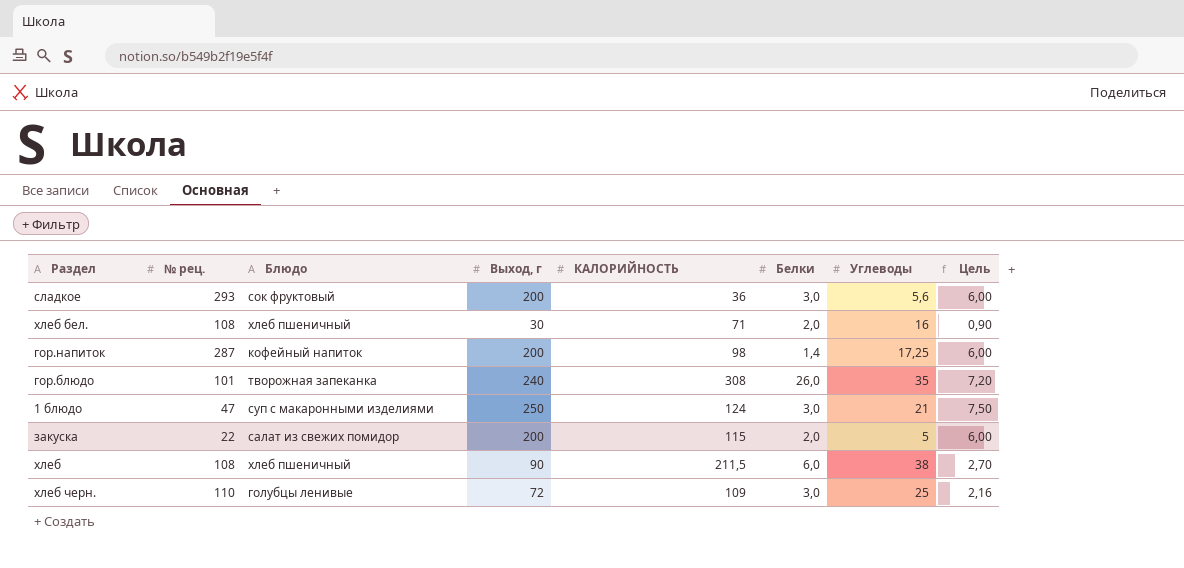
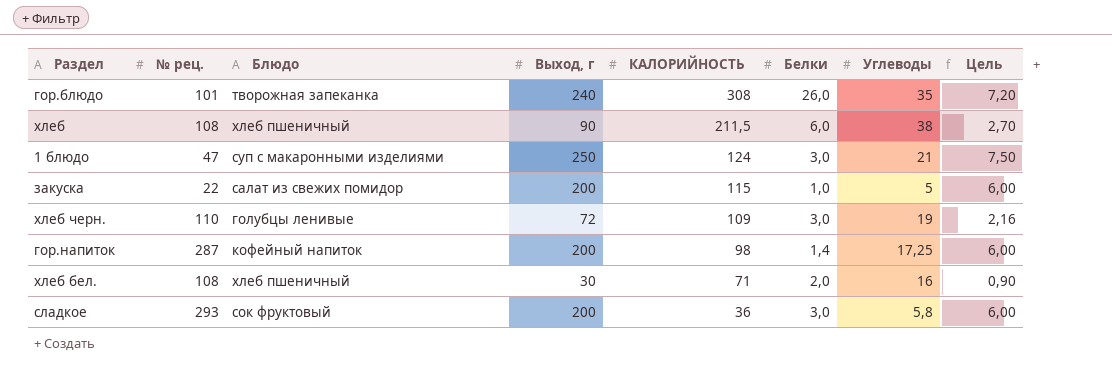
row order: none -> КАЛОРИЙНОСТЬ descending
закуска | Белки: 2,0 -> 1,0
хлеб черн. | Углеводы: 25 -> 19
сладкое | Углеводы: 5,6 -> 5,8

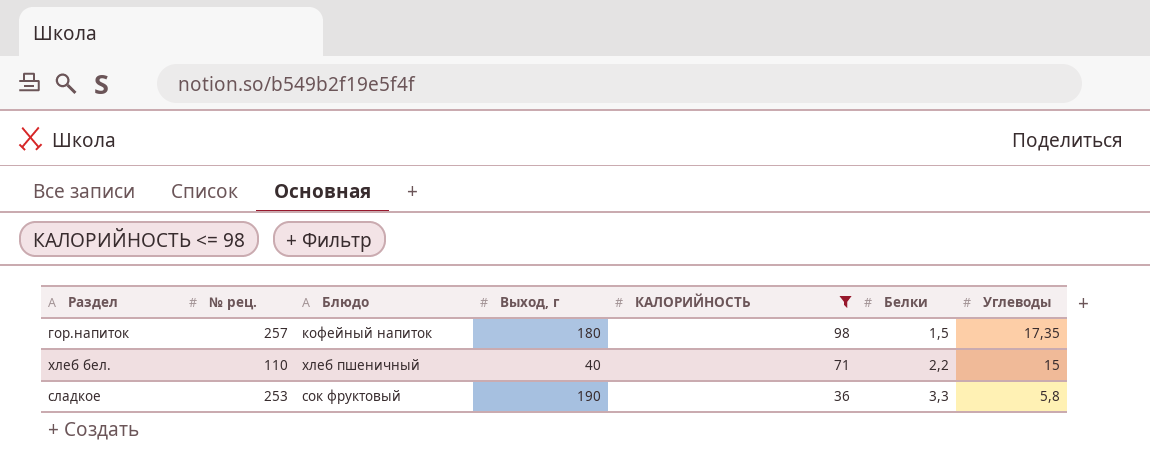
filter: none -> КАЛОРИЙНОСТЬ <= 98
column Цель | formula: [Выход, г] * 0,03 -> none
гор.напиток | № рец.: 287 -> 257
гор.напиток | Выход, г: 200 -> 180
гор.напиток | Белки: 1,4 -> 1,5
гор.напиток | Углеводы: 17,25 -> 17,35
хлеб бел. | № рец.: 108 -> 110
хлеб бел. | Выход, г: 30 -> 40
хлеб бел. | Белки: 2,0 -> 2,2
хлеб бел. | Углеводы: 16 -> 15
сладкое | № рец.: 293 -> 253
сладкое | Выход, г: 200 -> 190
сладкое | Белки: 3,0 -> 3,3

